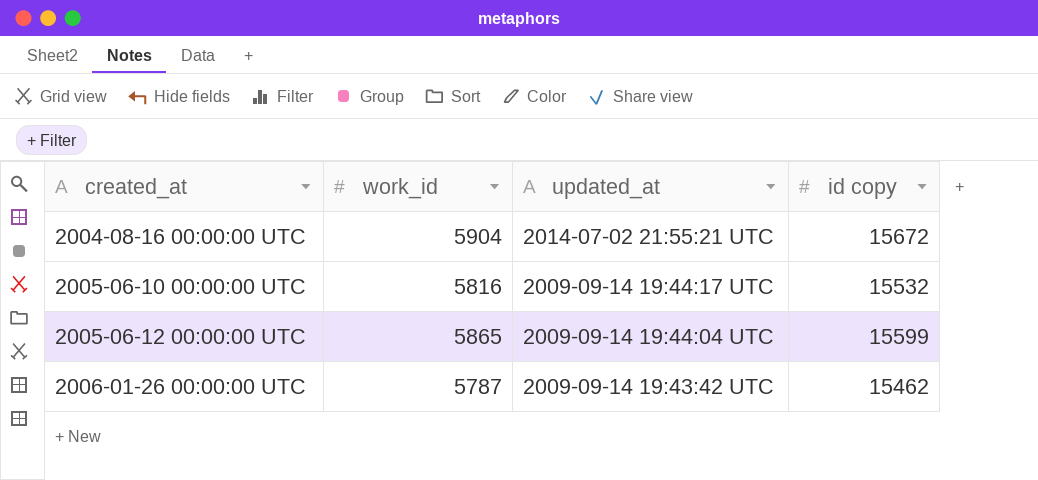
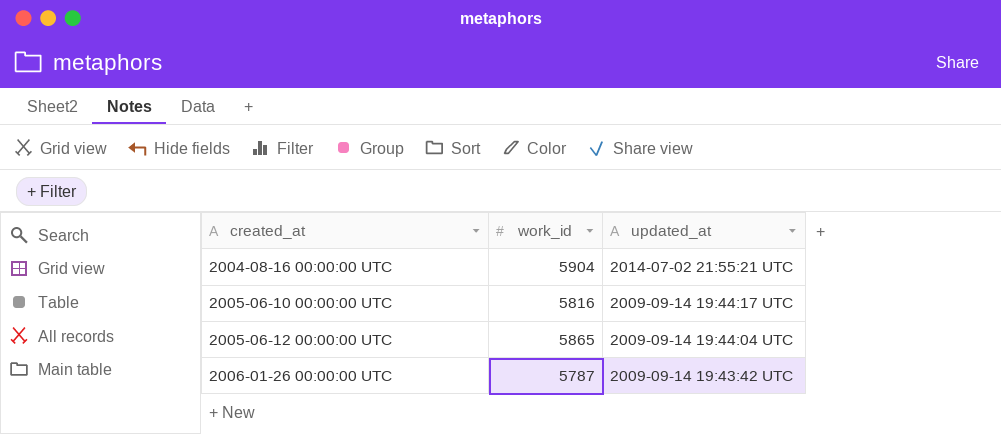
column id copy | position: 4 -> none

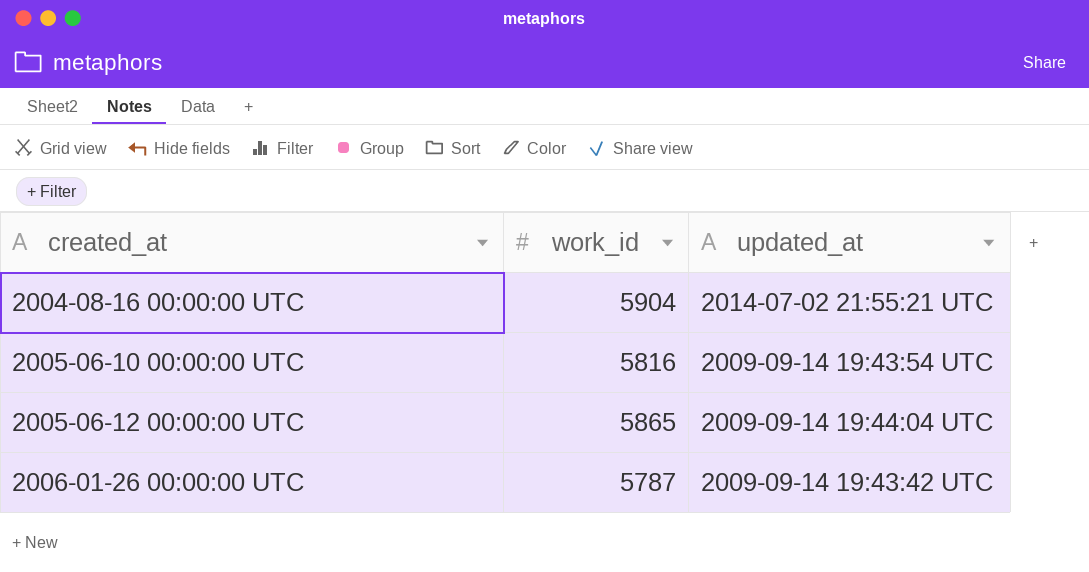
2005-06-10 00:00:00 UTC | updated_at: 2009-09-14 19:44:17 UTC -> 2009-09-14 19:43:54 UTC

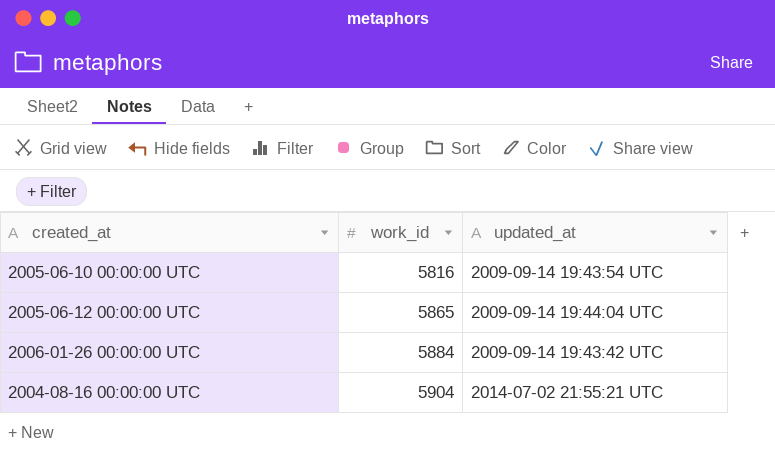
row order: created_at ascending -> work_id ascending
2006-01-26 00:00:00 UTC | work_id: 5787 -> 5884

